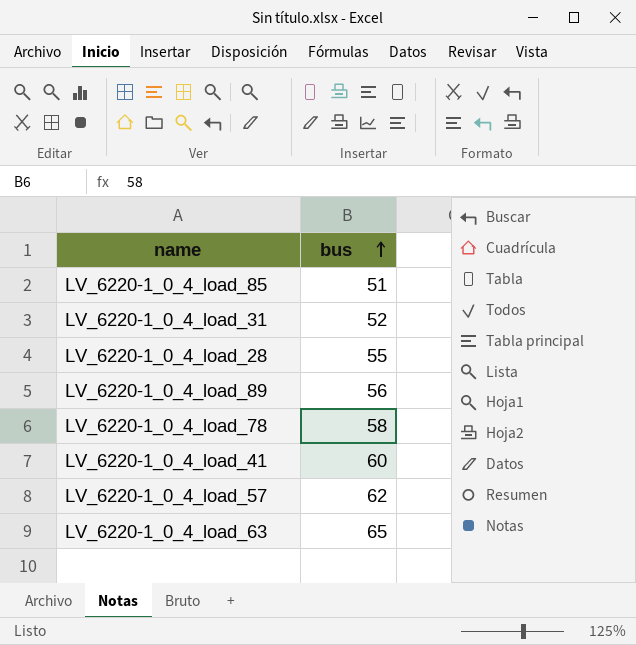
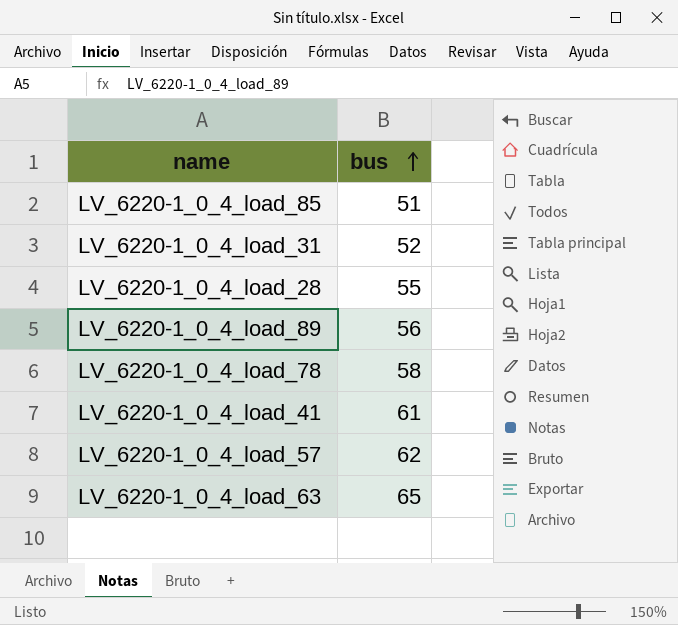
LV_6220-1_0_4_load_41 | bus: 60 -> 61

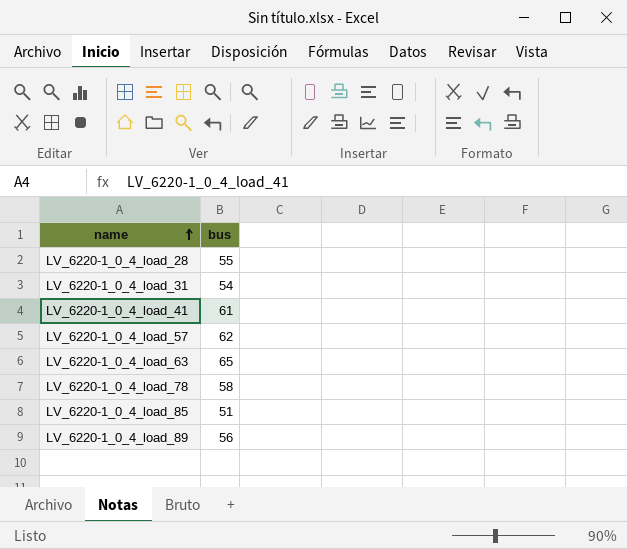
row order: bus ascending -> name ascending
LV_6220-1_0_4_load_31 | bus: 52 -> 54

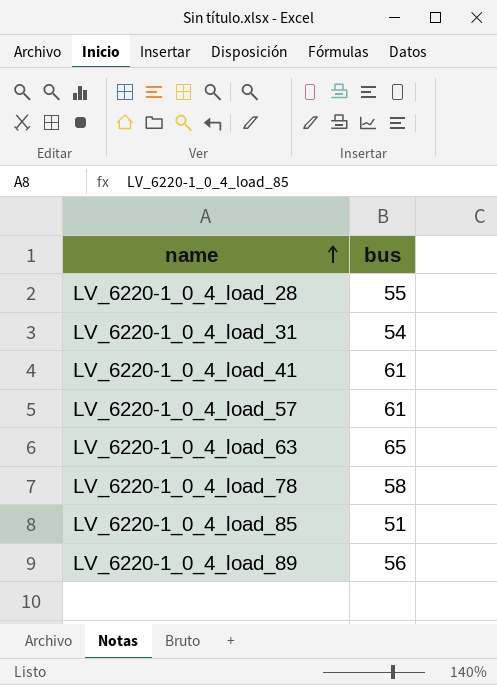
LV_6220-1_0_4_load_57 | bus: 62 -> 61

